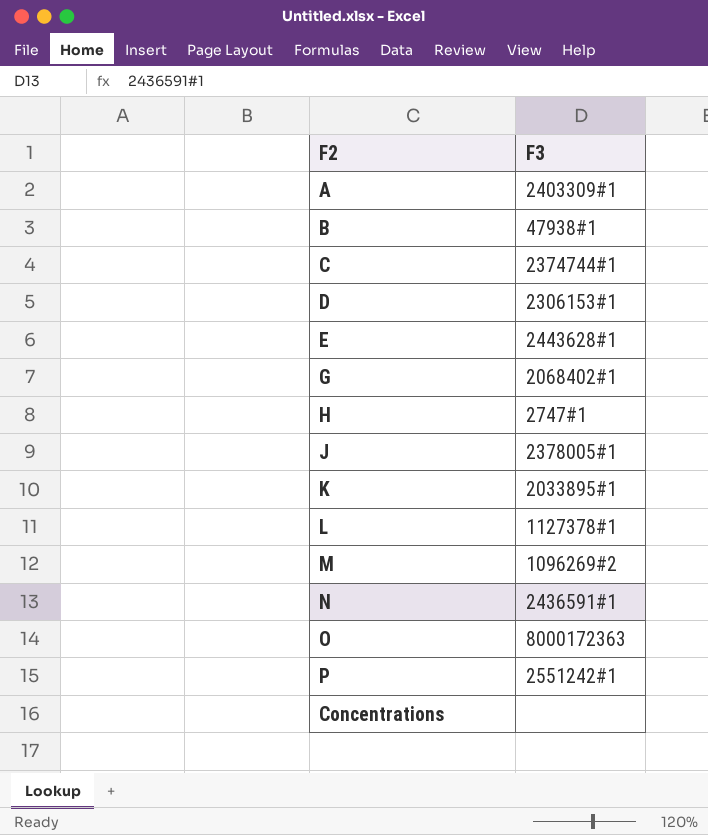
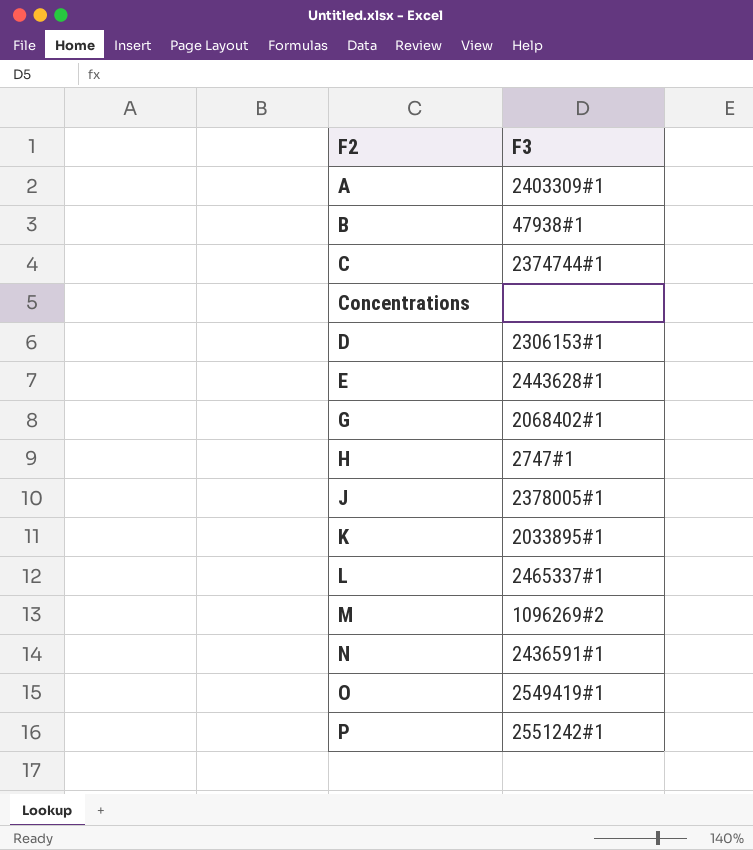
row order: none -> F2 ascending
L | F3: 1127378#1 -> 2465337#1
O | F3: 8000172363 -> 2549419#1

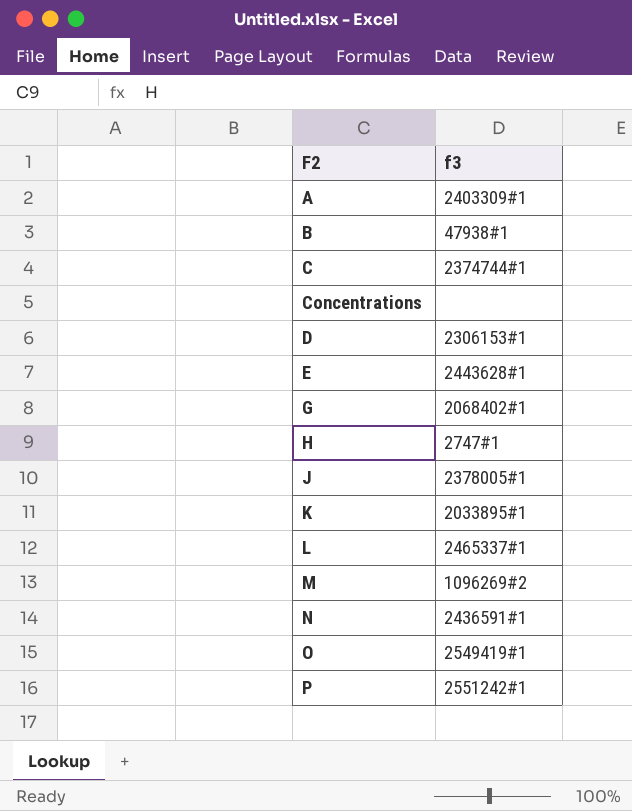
column name: F3 -> f3

